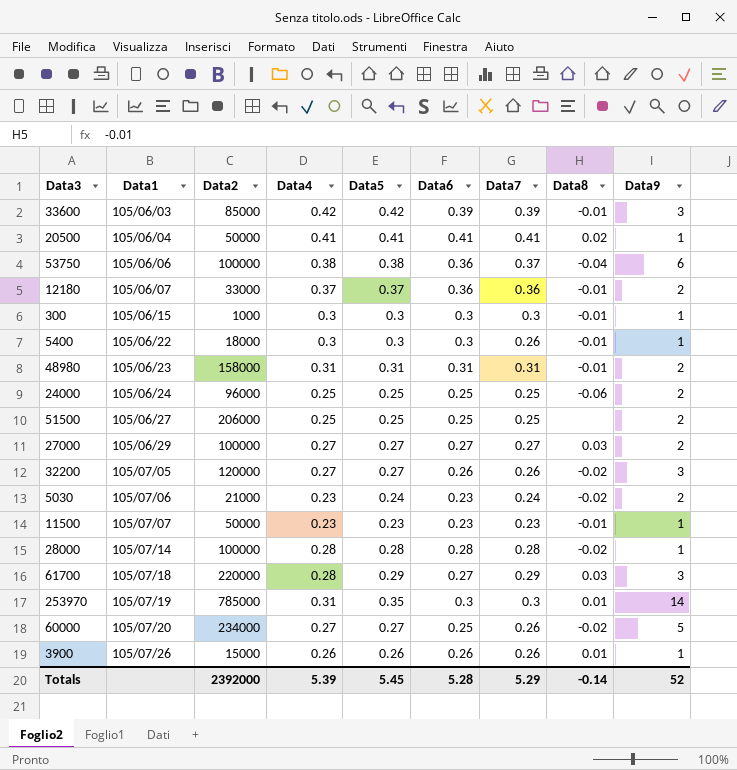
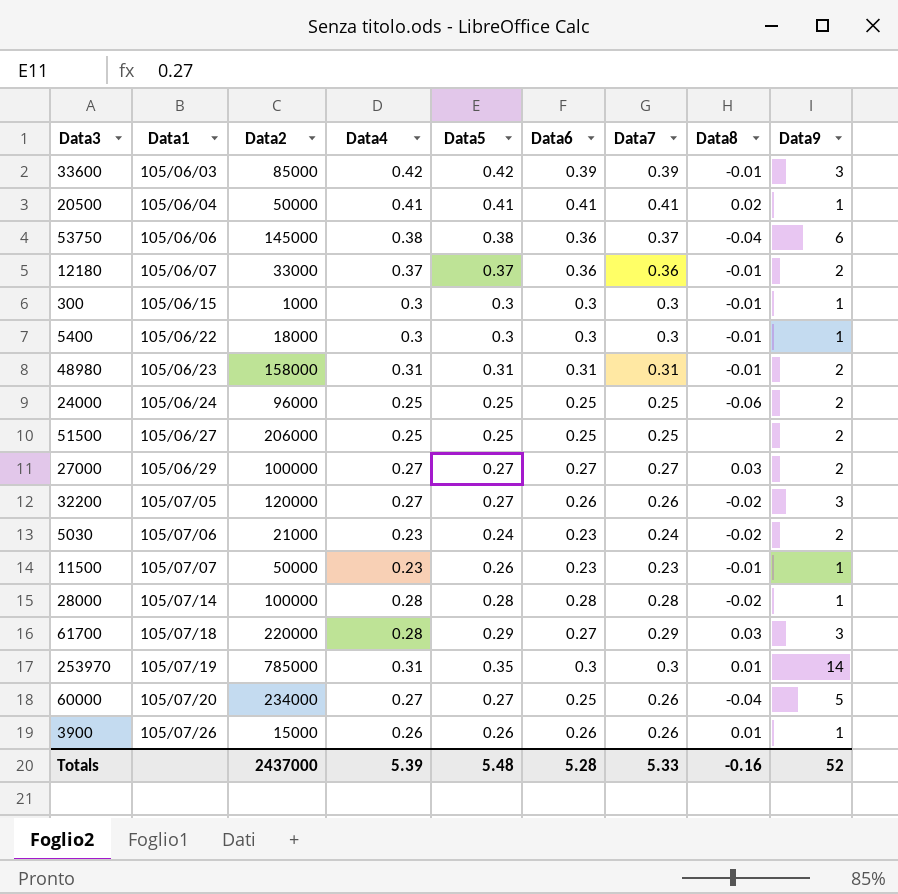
53750 | Data2: 100000 -> 145000
5400 | Data7: 0.26 -> 0.3
11500 | Data5: 0.23 -> 0.26
60000 | Data8: -0.02 -> -0.04
Totals | Data2: 2392000 -> 2437000
Totals | Data5: 5.45 -> 5.48
Totals | Data7: 5.29 -> 5.33
Totals | Data8: -0.14 -> -0.16

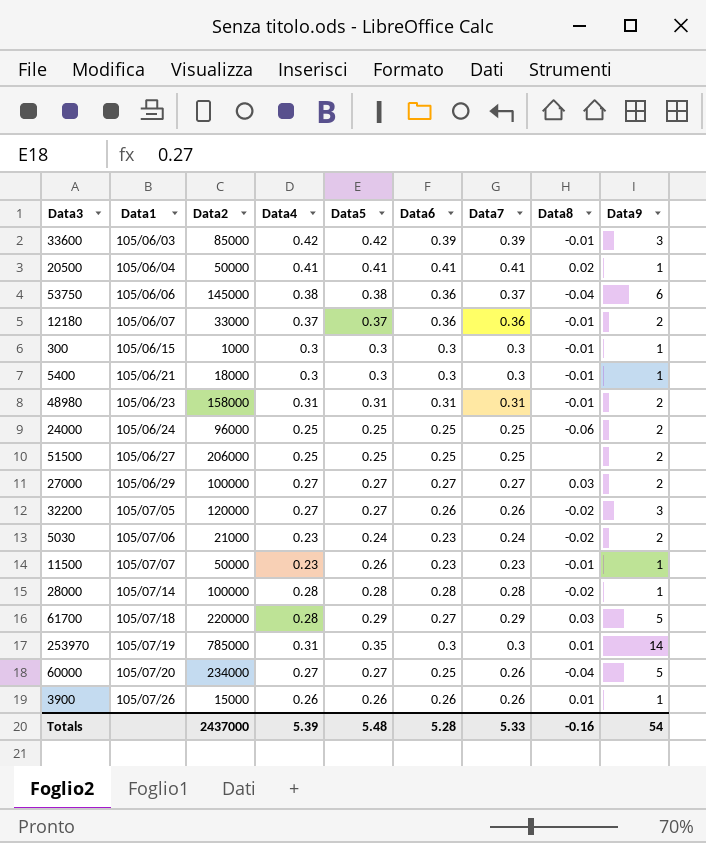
5400 | Data1: 105/06/22 -> 105/06/21
61700 | Data9: 3 -> 5
Totals | Data9: 52 -> 54

